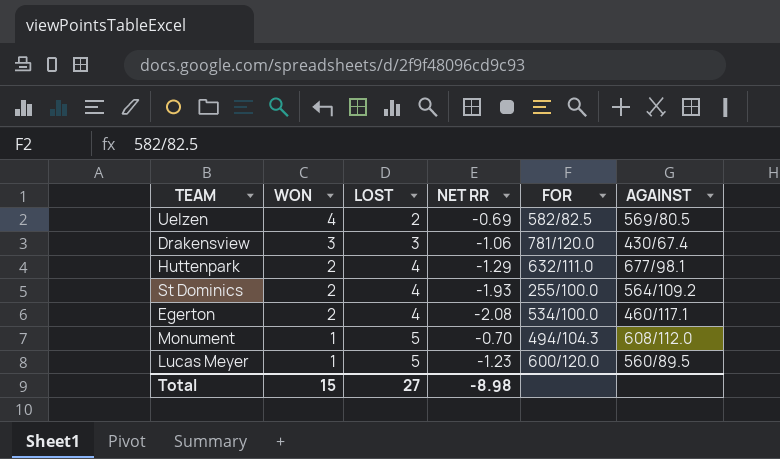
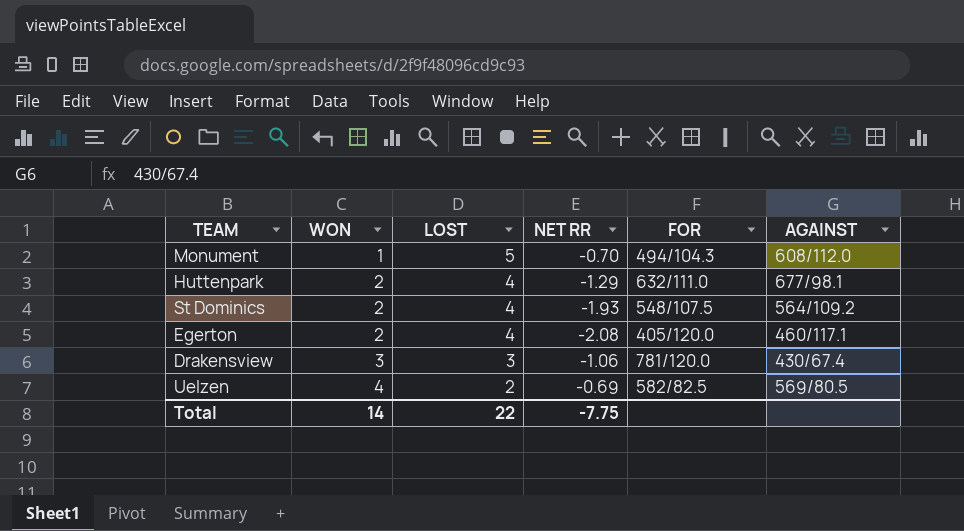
row order: WON descending -> WON ascending
row Lucas Meyer: 1 | 5 | -1.23 | 600/120.0 | 560/89.5 -> none
St Dominics | FOR: 255/100.0 -> 548/107.5
Egerton | FOR: 534/100.0 -> 405/120.0
Total | WON: 15 -> 14
Total | LOST: 27 -> 22
Total | NET RR: -8.98 -> -7.75

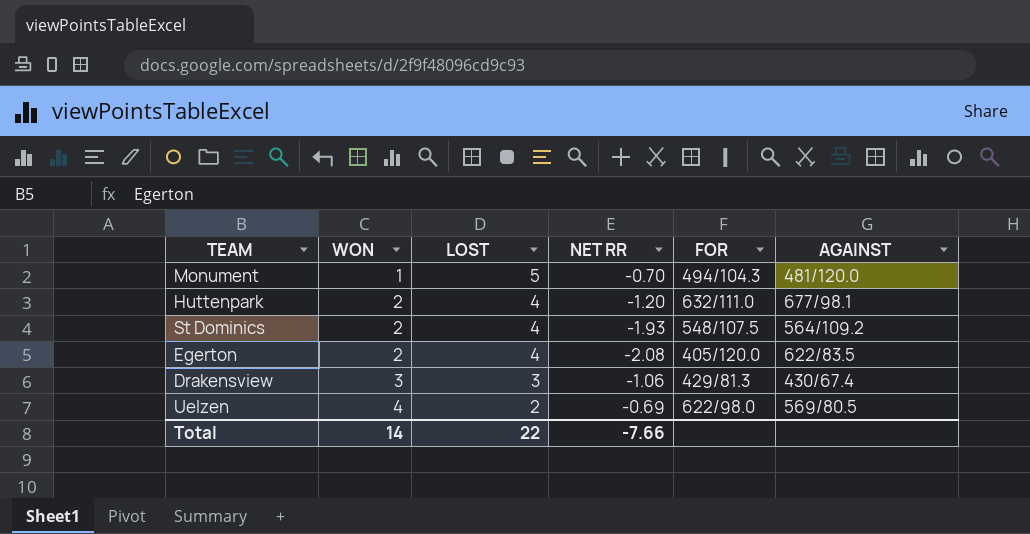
Monument | AGAINST: 608/112.0 -> 481/120.0
Huttenpark | NET RR: -1.29 -> -1.20
Egerton | AGAINST: 460/117.1 -> 622/83.5
Drakensview | FOR: 781/120.0 -> 429/81.3
Uelzen | FOR: 582/82.5 -> 622/98.0
Total | NET RR: -7.75 -> -7.66

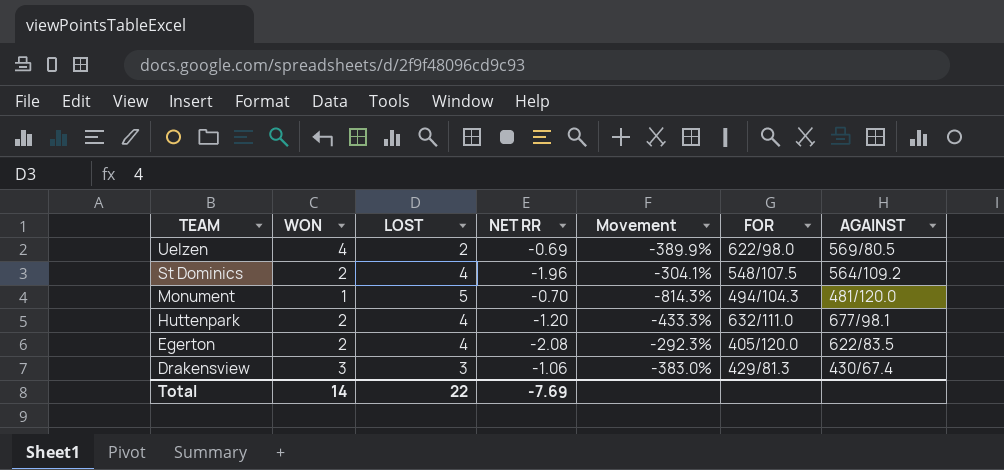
row order: WON ascending -> TEAM descending
column Movement | formula: none -> ([LOST] - [NET RR]) / [NET RR]
St Dominics | NET RR: -1.93 -> -1.96
Total | NET RR: -7.66 -> -7.69

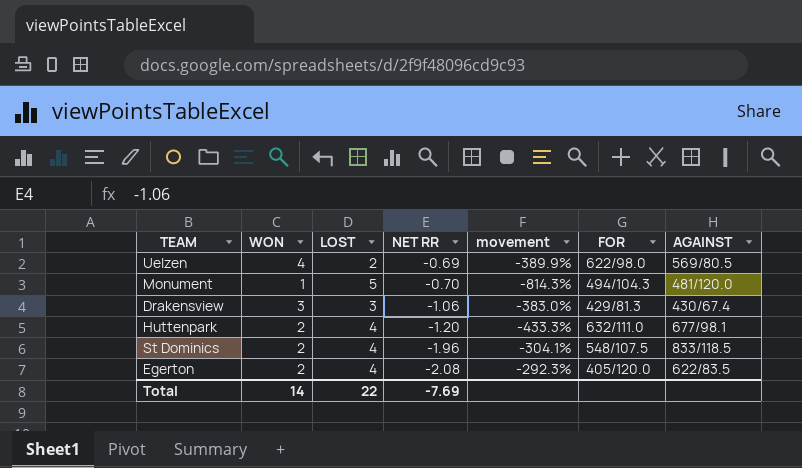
row order: TEAM descending -> NET RR descending
column name: Movement -> movement
St Dominics | AGAINST: 564/109.2 -> 833/118.5

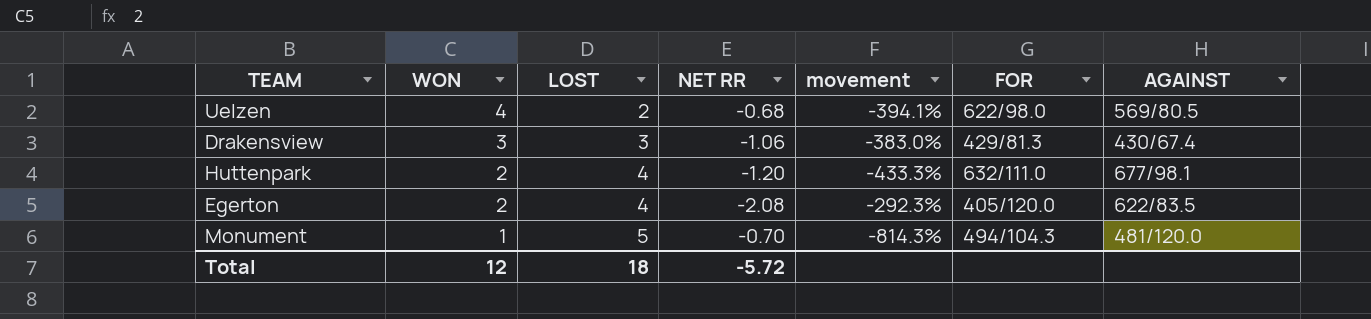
row order: NET RR descending -> WON descending
row St Dominics: 2 | 4 | -1.96 | -304.1% | 548/107.5 | 833/118.5 -> none
Uelzen | NET RR: -0.69 -> -0.68
Uelzen | movement: -389.9% -> -394.1%
Total | WON: 14 -> 12
Total | LOST: 22 -> 18
Total | NET RR: -7.69 -> -5.72

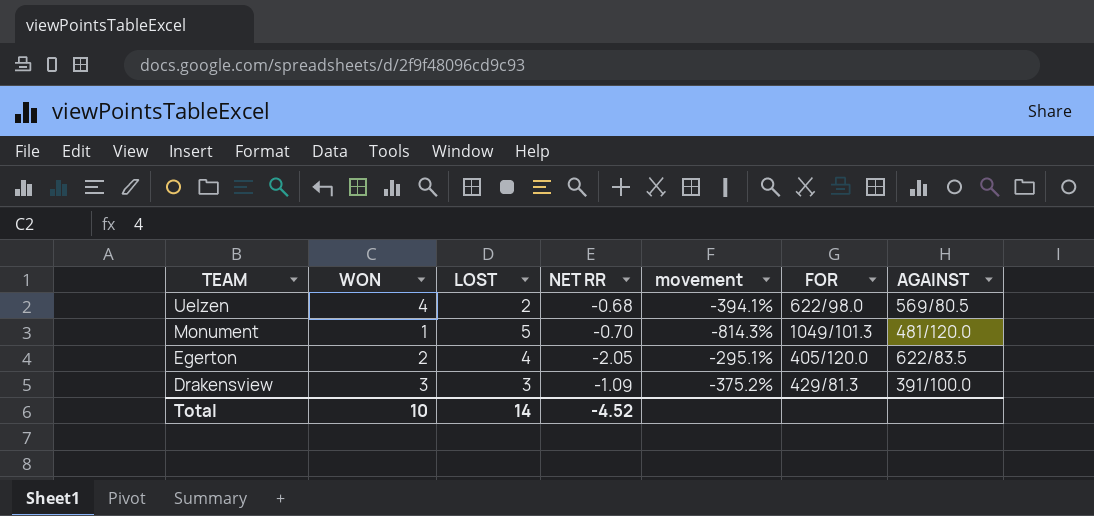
row order: WON descending -> TEAM descending
row Huttenpark: 2 | 4 | -1.20 | -433.3% | 632/111.0 | 677/98.1 -> none
Monument | FOR: 494/104.3 -> 1049/101.3
Egerton | NET RR: -2.08 -> -2.05
Egerton | movement: -292.3% -> -295.1%
Drakensview | NET RR: -1.06 -> -1.09
Drakensview | movement: -383.0% -> -375.2%
Drakensview | AGAINST: 430/67.4 -> 391/100.0
Total | WON: 12 -> 10
Total | LOST: 18 -> 14
Total | NET RR: -5.72 -> -4.52

